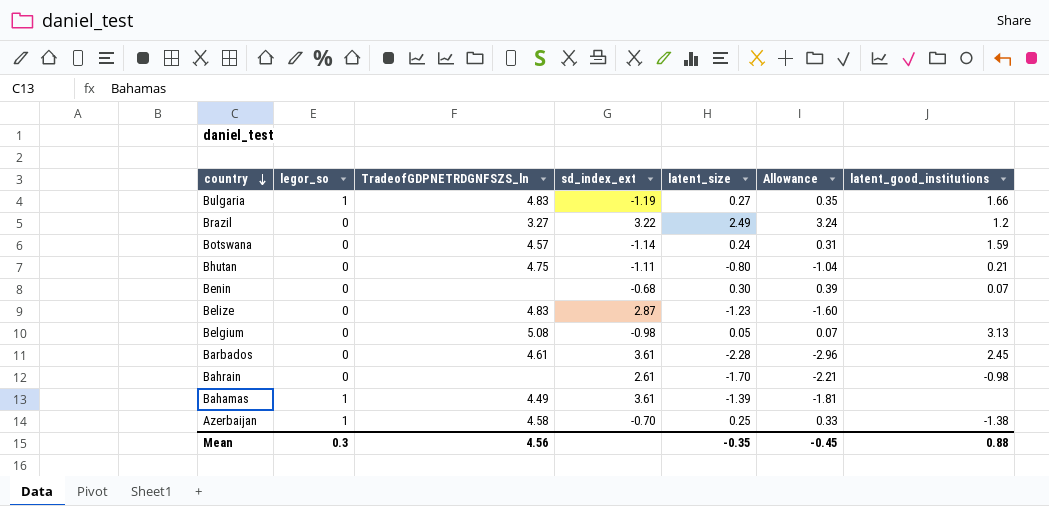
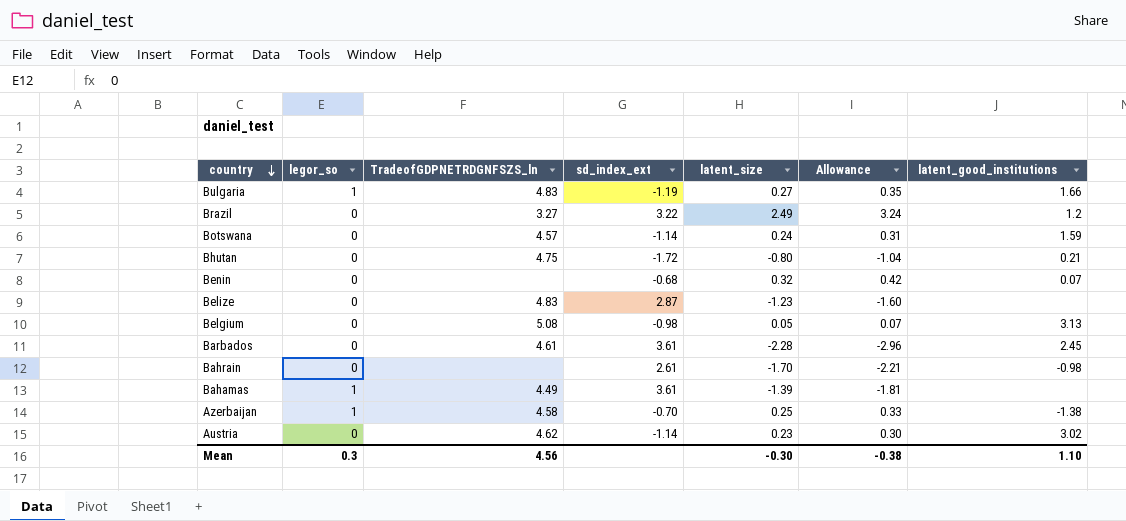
Bhutan | sd_index_ext: -1.11 -> -1.72
Benin | latent_size: 0.30 -> 0.32
Benin | Allowance: 0.39 -> 0.42
row Austria: none -> 0 | 4.62 | -1.14 | 0.23 | 0.30 | 3.02
Mean | latent_size: -0.35 -> -0.30
Mean | Allowance: -0.45 -> -0.38
Mean | latent_good_institutions: 0.88 -> 1.10

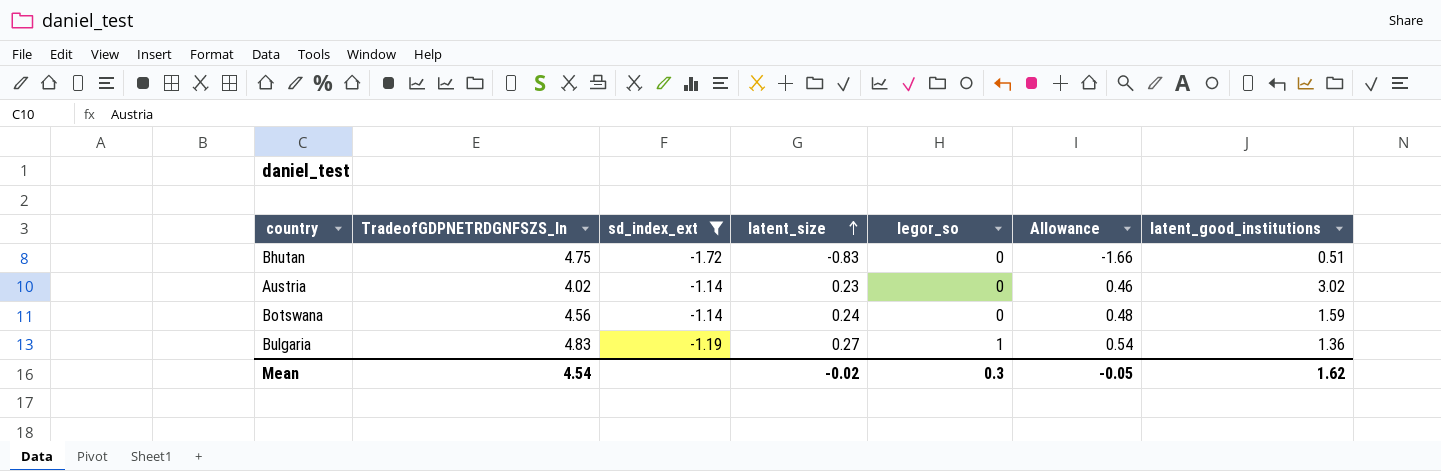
filter: none -> sd_index_ext <= -1.14
row order: country descending -> latent_size ascending
column legor_so | position: 2 -> 5
column Allowance | formula: [latent_size] * 1.3 -> [latent_size] * 2
Bhutan | latent_size: -0.80 -> -0.83
Bhutan | latent_good_institutions: 0.21 -> 0.51
Austria | TradeofGDPNETRDGNFSZS_ln: 4.62 -> 4.02
Botswana | TradeofGDPNETRDGNFSZS_ln: 4.57 -> 4.56
Bulgaria | latent_good_institutions: 1.66 -> 1.36
Mean | TradeofGDPNETRDGNFSZS_ln: 4.56 -> 4.54
Mean | latent_size: -0.30 -> -0.02
Mean | Allowance: -0.38 -> -0.05
Mean | latent_good_institutions: 1.10 -> 1.62

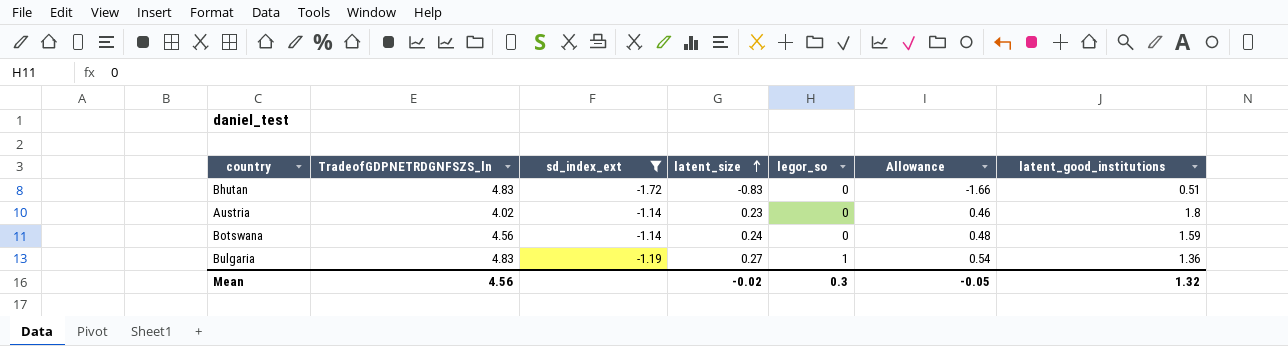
Bhutan | TradeofGDPNETRDGNFSZS_ln: 4.75 -> 4.83
Austria | latent_good_institutions: 3.02 -> 1.8
Mean | TradeofGDPNETRDGNFSZS_ln: 4.54 -> 4.56
Mean | latent_good_institutions: 1.62 -> 1.32

